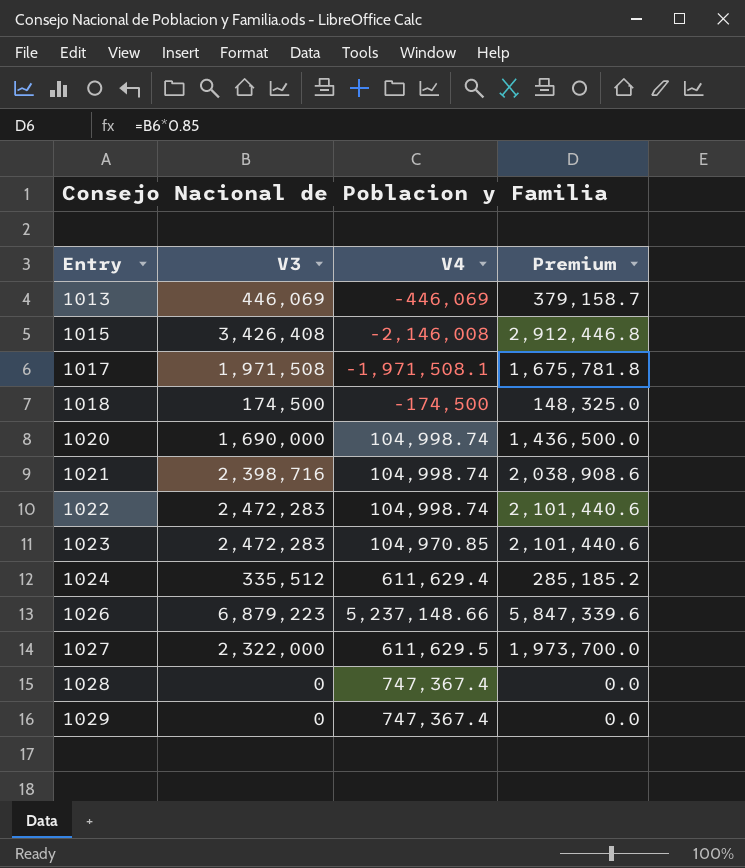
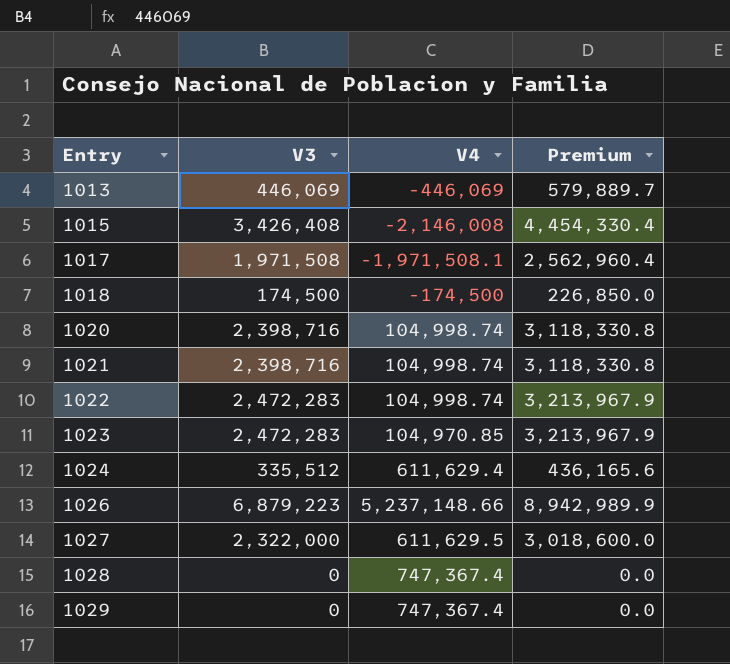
column Premium | formula: [V3] * 0.85 -> [V3] * 1.3
1020 | V3: 1,690,000 -> 2,398,716

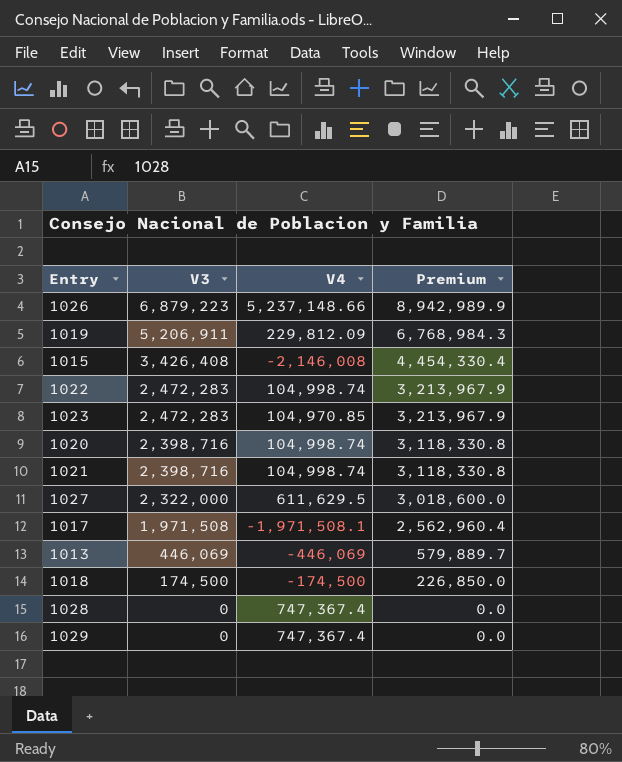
row order: Entry ascending -> V3 descending
row 1024: 335,512 | 611,629.4 | 436,165.6 -> none
row 1019: none -> 5,206,911 | 229,812.09 | 6,768,984.3

